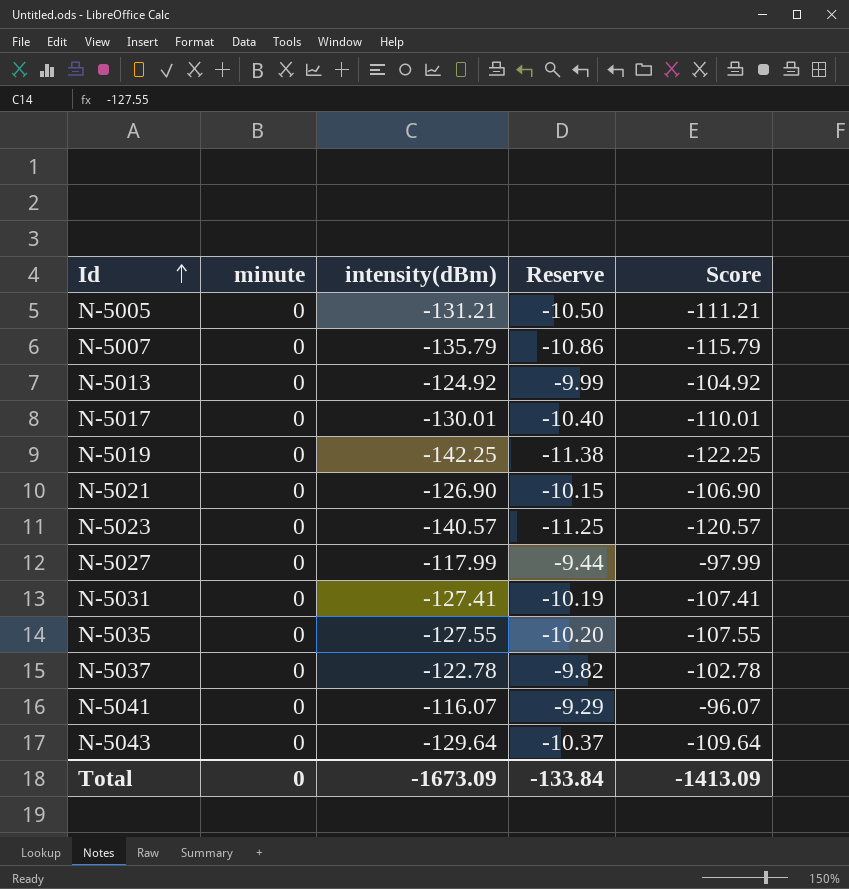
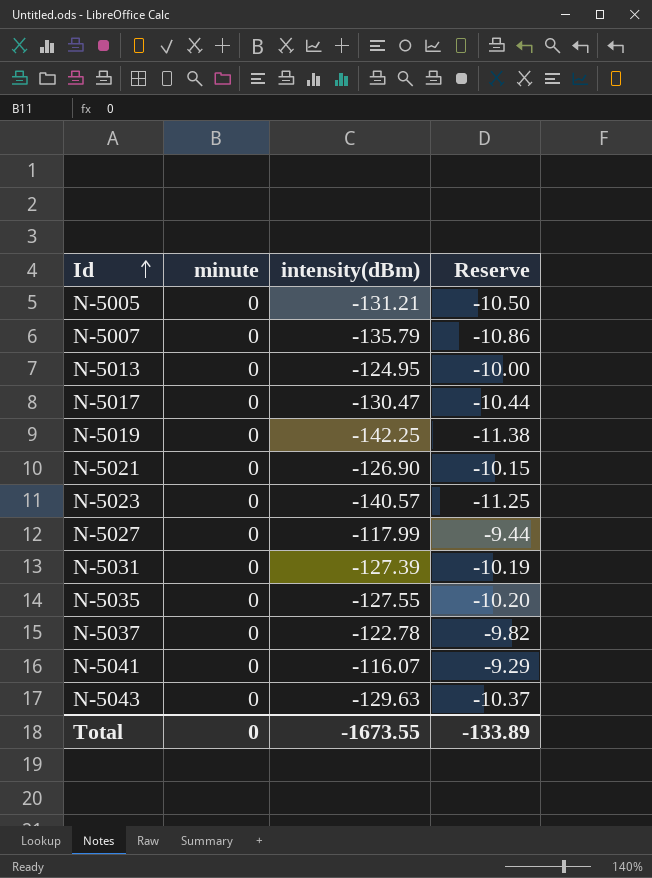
column Score | formula: [intensity(dBm)] + 20 -> none
N-5013 | intensity(dBm): -124.92 -> -124.95
N-5013 | Reserve: -9.99 -> -10.00
N-5017 | intensity(dBm): -130.01 -> -130.47
N-5017 | Reserve: -10.40 -> -10.44
N-5031 | intensity(dBm): -127.41 -> -127.39
N-5043 | intensity(dBm): -129.64 -> -129.63
Total | intensity(dBm): -1673.09 -> -1673.55
Total | Reserve: -133.84 -> -133.89

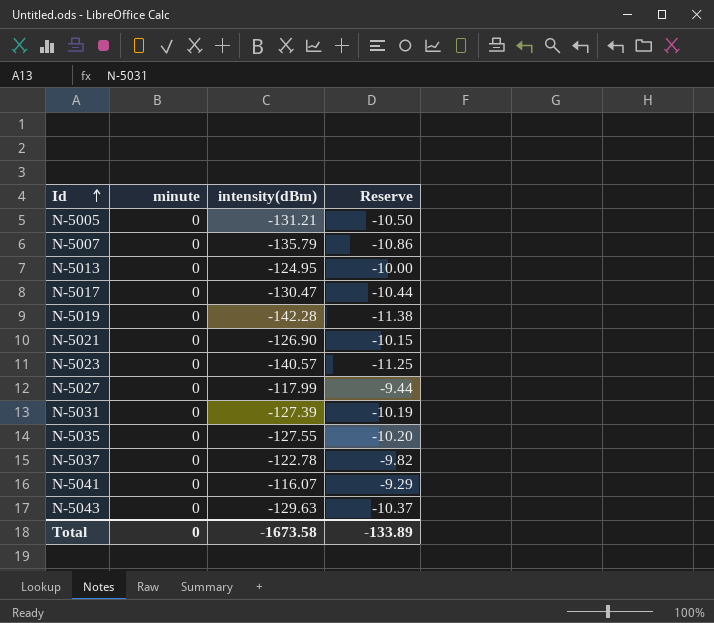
N-5019 | intensity(dBm): -142.25 -> -142.28
Total | intensity(dBm): -1673.55 -> -1673.58

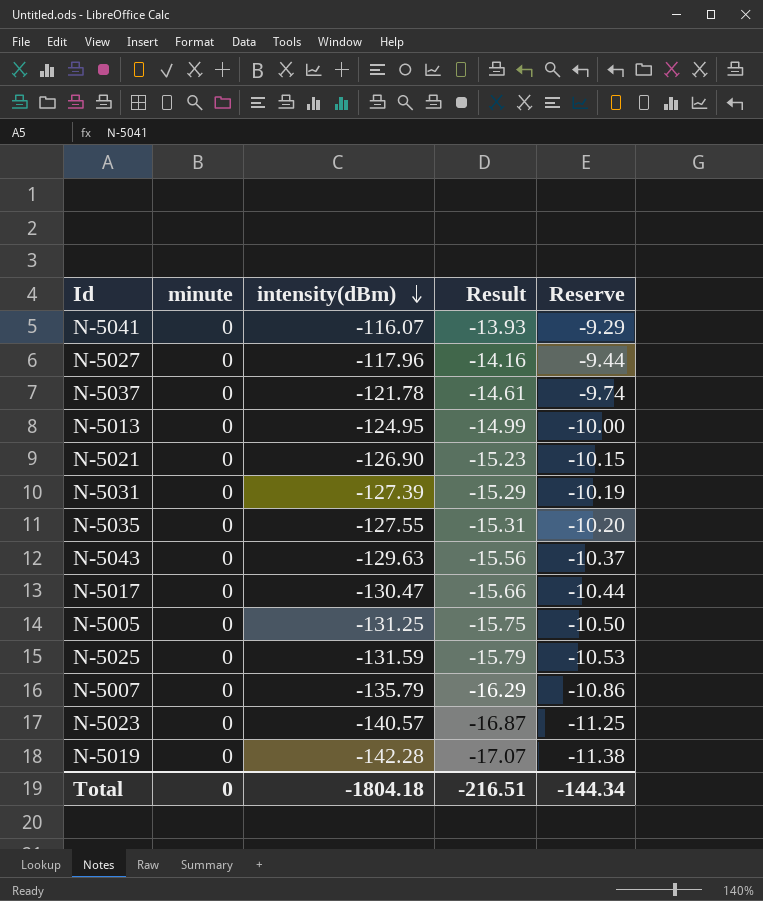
row order: Id ascending -> intensity(dBm) descending
column Result | formula: none -> [intensity(dBm)] * 0.12
N-5027 | intensity(dBm): -117.99 -> -117.96
N-5037 | intensity(dBm): -122.78 -> -121.78
N-5037 | Reserve: -9.82 -> -9.74
N-5005 | intensity(dBm): -131.21 -> -131.25
row N-5025: none -> 0 | -131.59 | -15.79 | -10.53
Total | intensity(dBm): -1673.58 -> -1804.18
Total | Reserve: -133.89 -> -144.34

